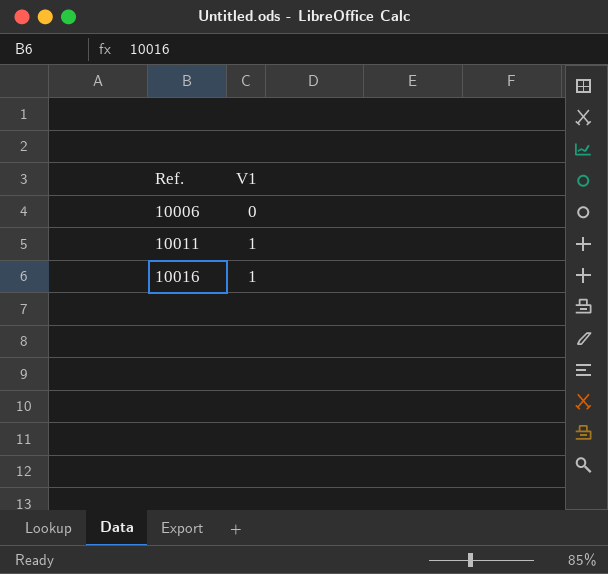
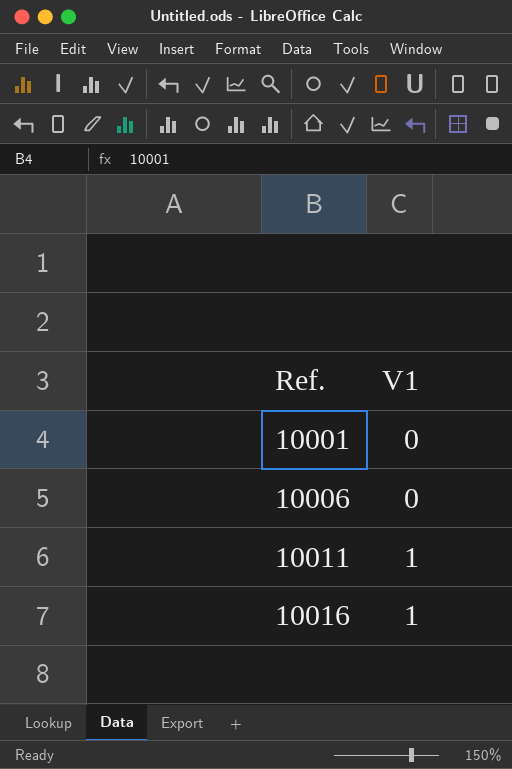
row 10001: none -> 0

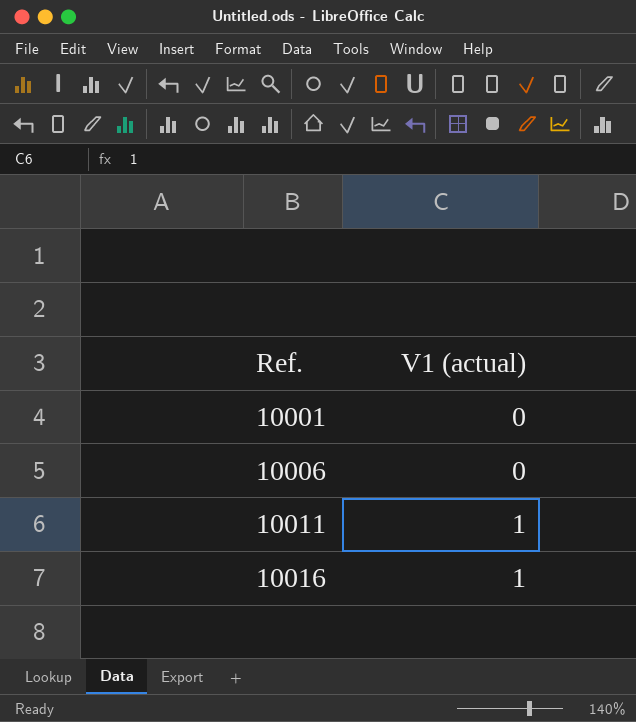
column name: V1 -> V1 (actual)

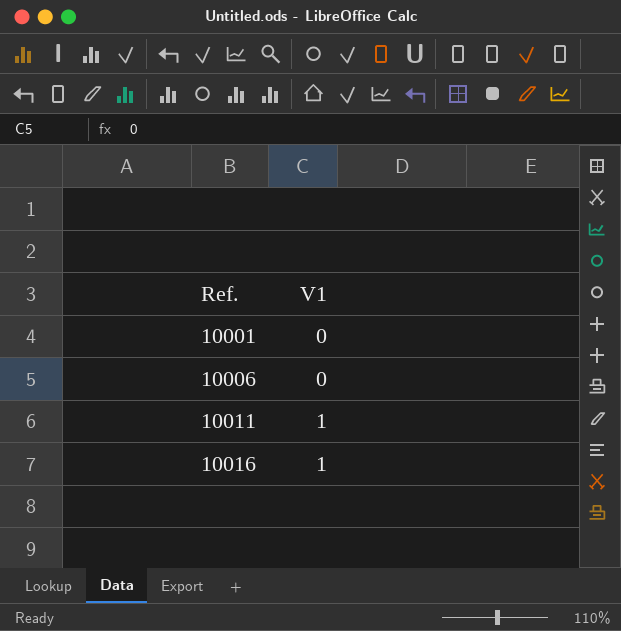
column name: V1 (actual) -> V1

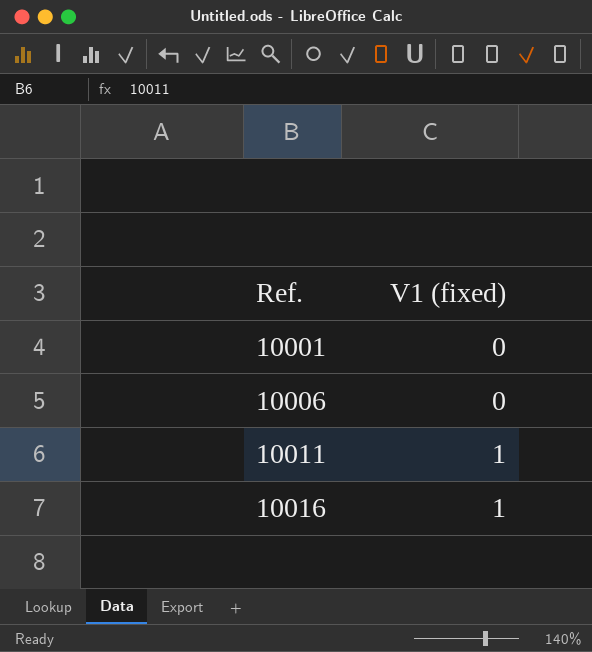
column name: V1 -> V1 (fixed)

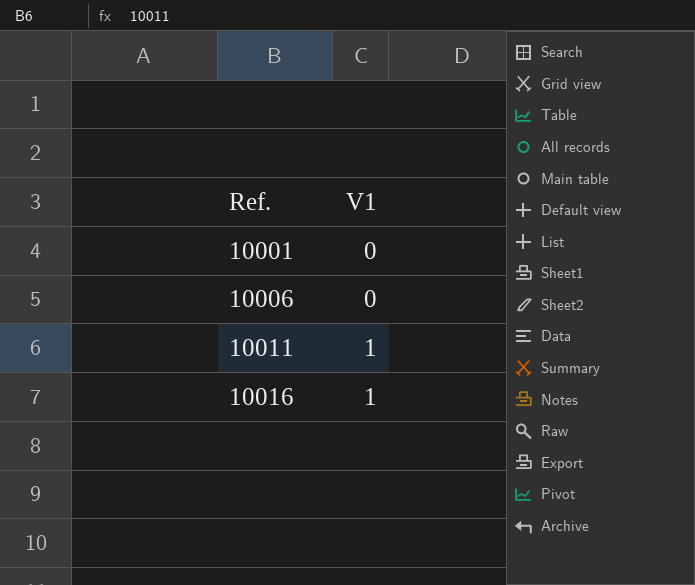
column name: V1 (fixed) -> V1

